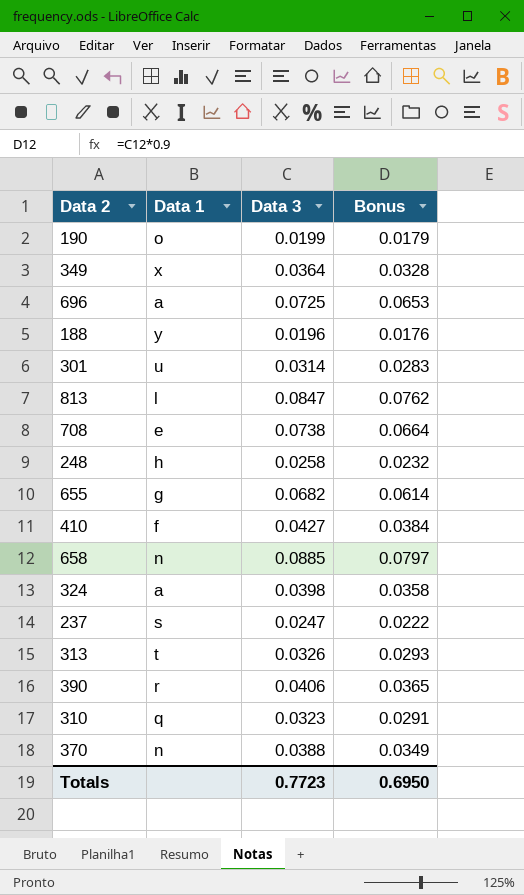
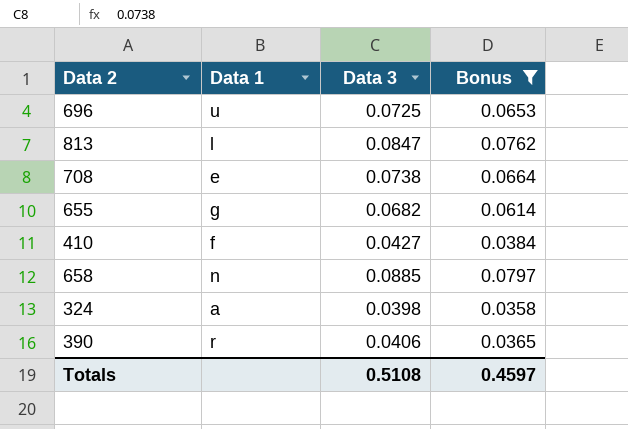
filter: none -> Bonus >= 0.0358
696 | Data 1: a -> u
Totals | Data 3: 0.7723 -> 0.5108
Totals | Bonus: 0.6950 -> 0.4597

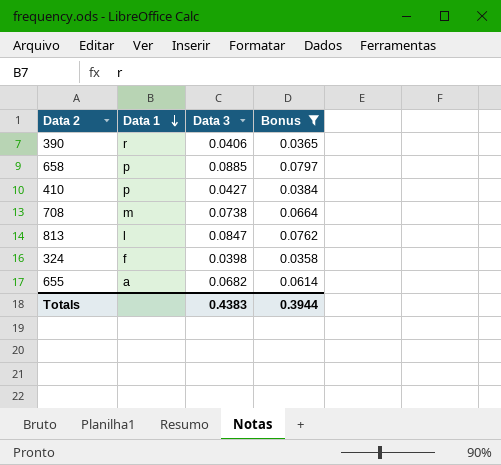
row order: none -> Data 1 descending
row 696: u | 0.0725 | 0.0653 -> none
658 | Data 1: n -> p
410 | Data 1: f -> p
708 | Data 1: e -> m
324 | Data 1: a -> f
655 | Data 1: g -> a
Totals | Data 3: 0.5108 -> 0.4383
Totals | Bonus: 0.4597 -> 0.3944

